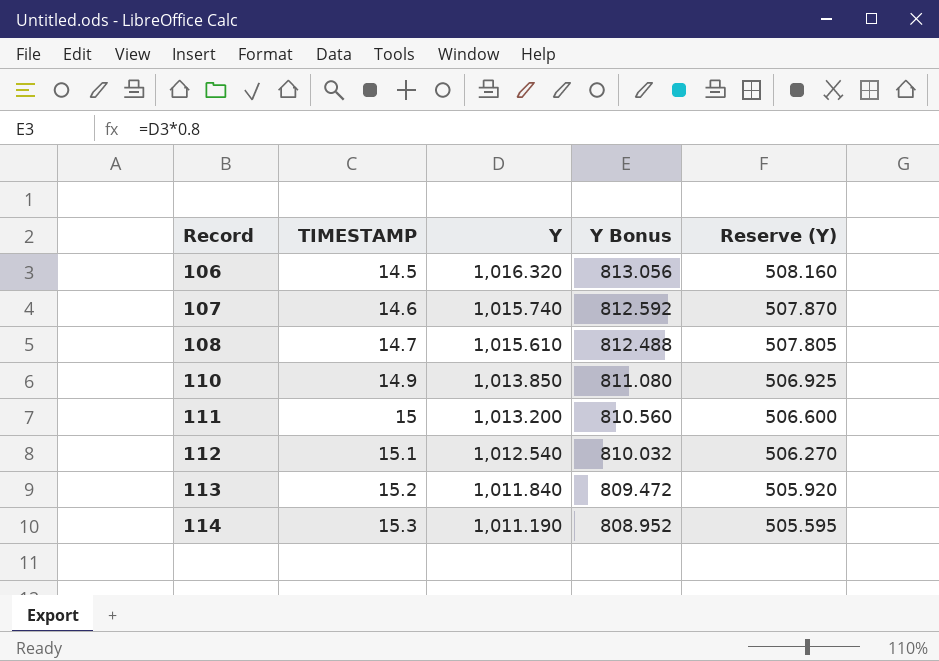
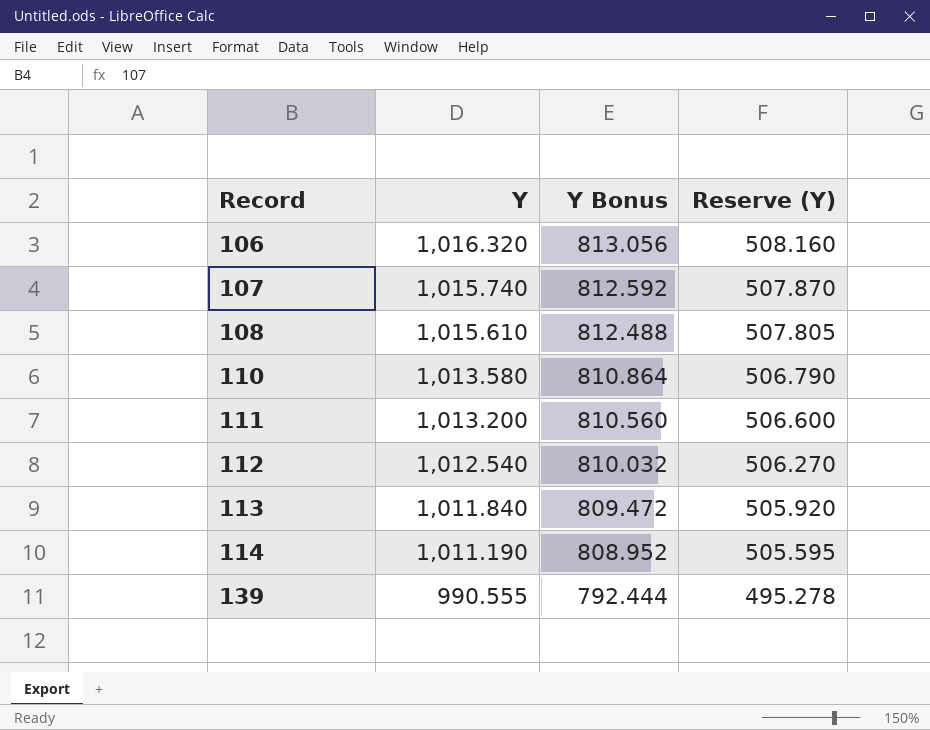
column TIMESTAMP | position: 2 -> none
110 | Y: 1,013.850 -> 1,013.580
110 | Y Bonus: 811.080 -> 810.864
110 | Reserve (Y): 506.925 -> 506.790
row 139: none -> 990.555 | 792.444 | 495.278

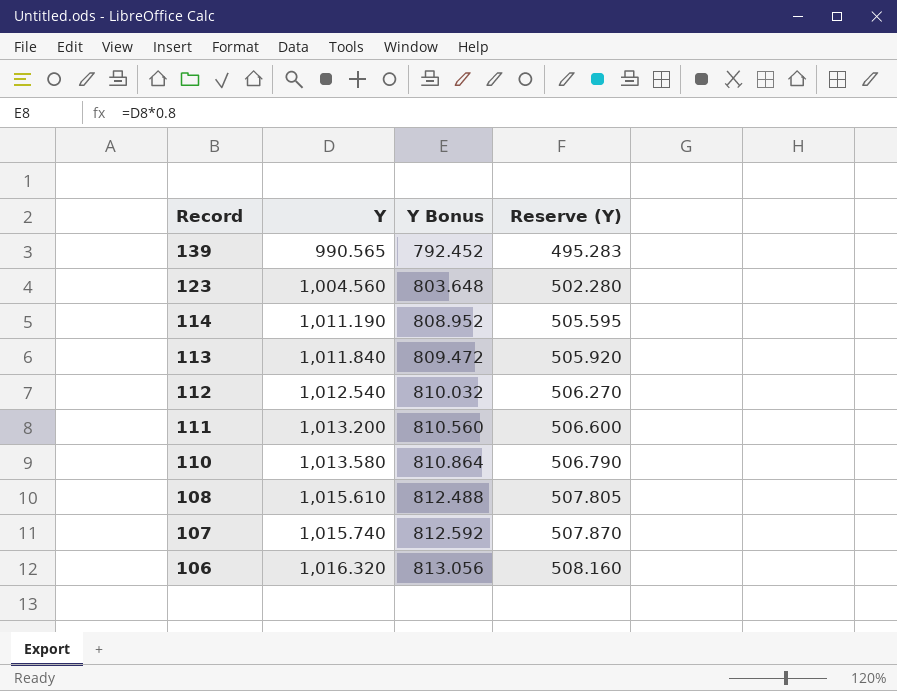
row order: Record ascending -> Record descending
139 | Y: 990.555 -> 990.565
139 | Y Bonus: 792.444 -> 792.452
139 | Reserve (Y): 495.278 -> 495.283
row 123: none -> 1,004.560 | 803.648 | 502.280

